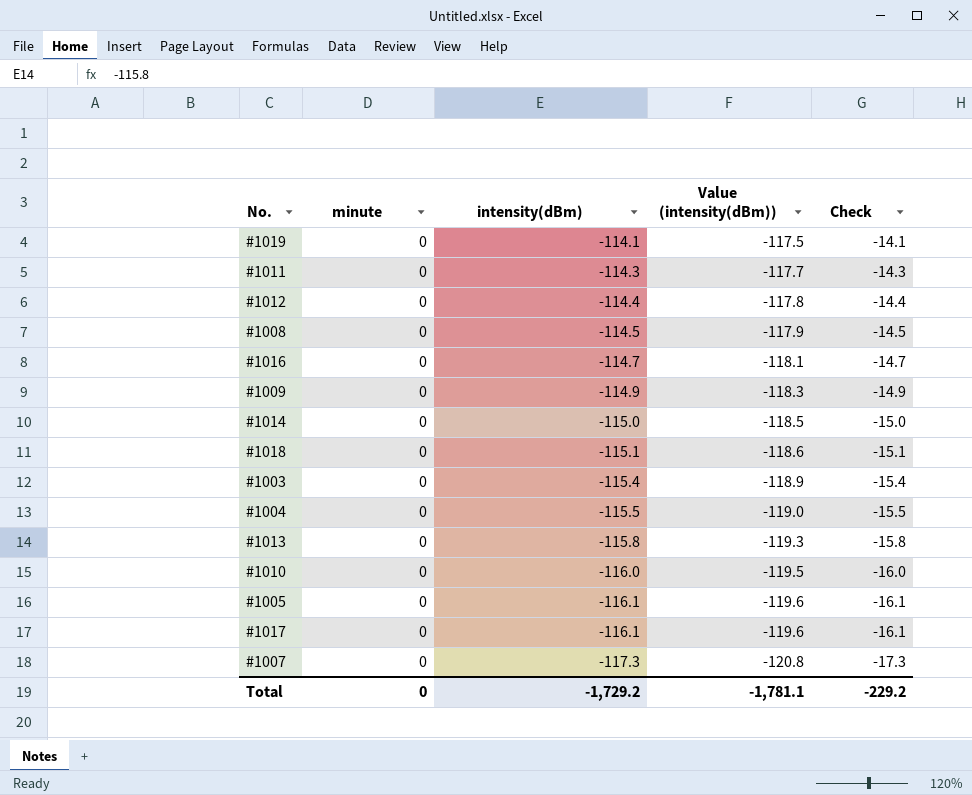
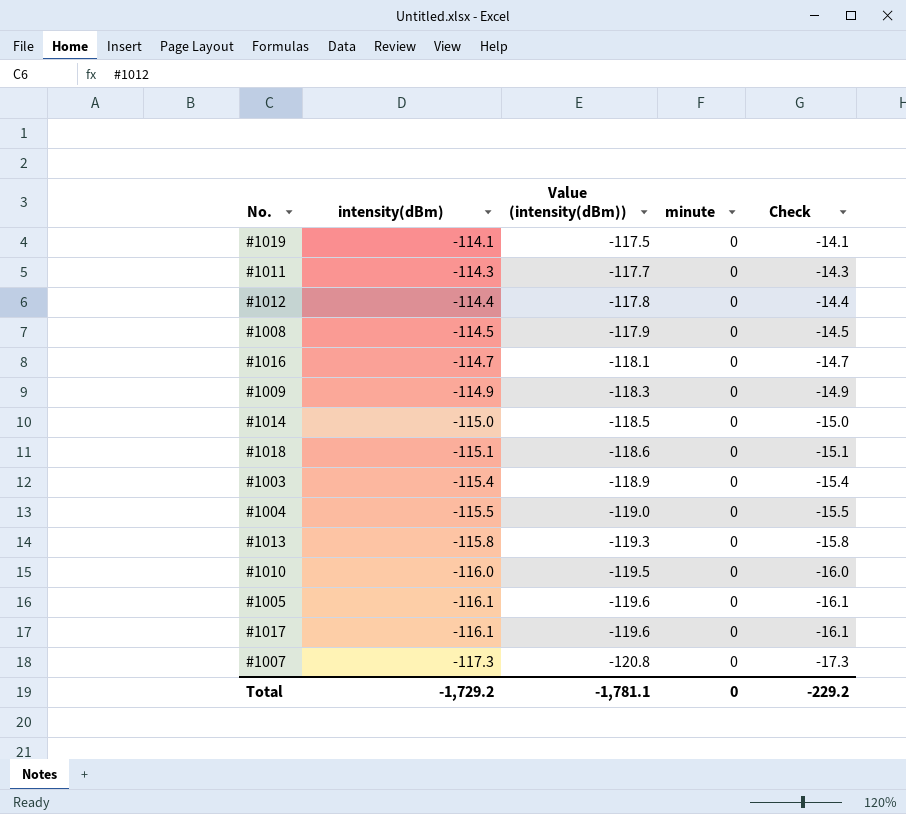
column minute | position: 2 -> 4

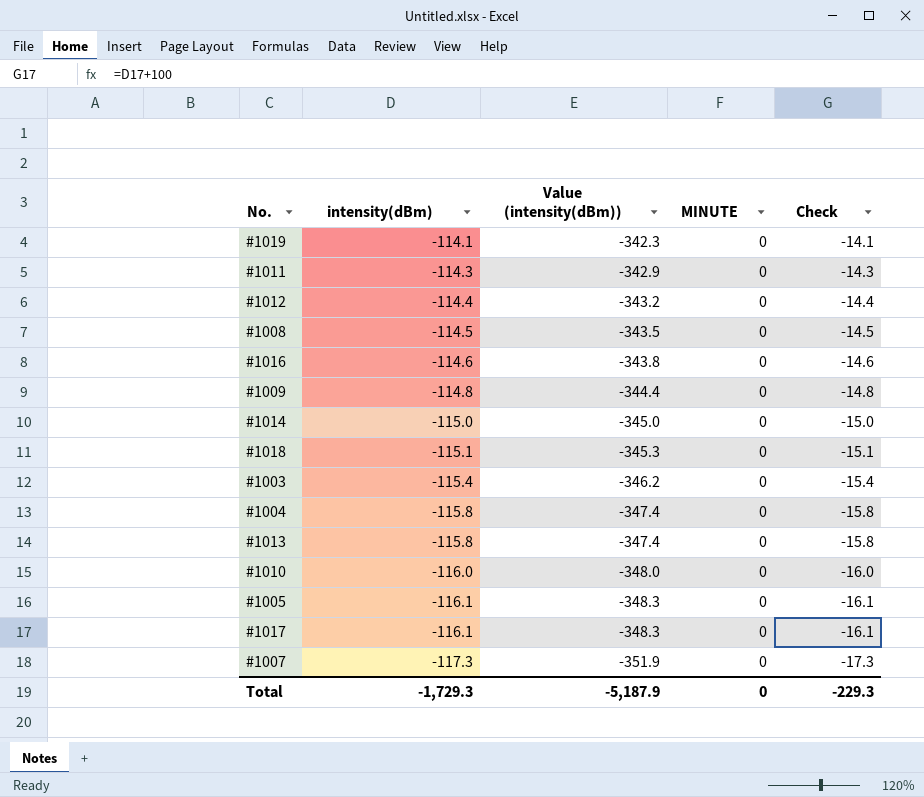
column Value (intensity(dBm)) | formula: [intensity(dBm)] * 1.03 -> [intensity(dBm)] * 3
column name: minute -> MINUTE
#1016 | intensity(dBm): -114.7 -> -114.6
#1016 | Check: -14.7 -> -14.6
#1009 | intensity(dBm): -114.9 -> -114.8
#1009 | Check: -14.9 -> -14.8
#1004 | intensity(dBm): -115.5 -> -115.8
#1004 | Check: -15.5 -> -15.8
Total | intensity(dBm): -1,729.2 -> -1,729.3
Total | Value (intensity(dBm)): -1,781.1 -> -5,187.9
Total | Check: -229.2 -> -229.3

